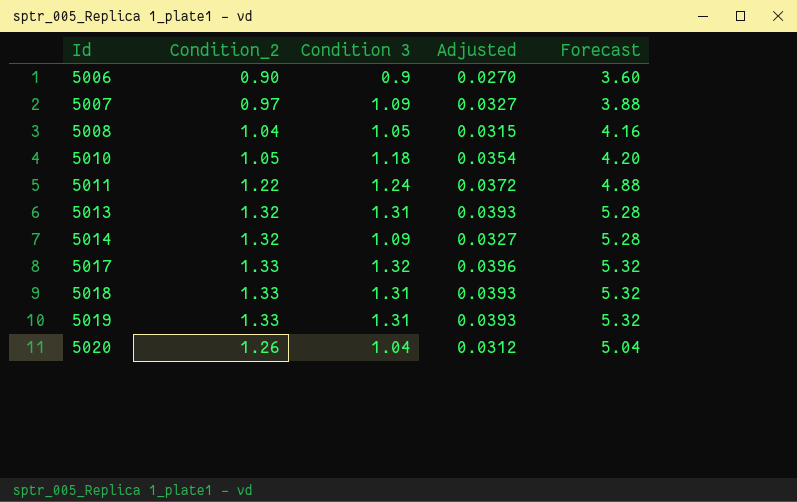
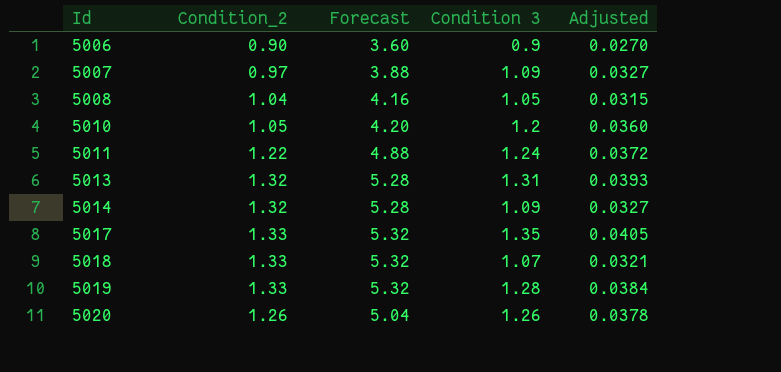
column Forecast | position: 5 -> 3
5010 | Condition 3: 1.18 -> 1.2
5010 | Adjusted: 0.0354 -> 0.0360
5017 | Condition 3: 1.32 -> 1.35
5017 | Adjusted: 0.0396 -> 0.0405
5018 | Condition 3: 1.31 -> 1.07
5018 | Adjusted: 0.0393 -> 0.0321
5019 | Condition 3: 1.31 -> 1.28
5019 | Adjusted: 0.0393 -> 0.0384
5020 | Condition 3: 1.04 -> 1.26
5020 | Adjusted: 0.0312 -> 0.0378

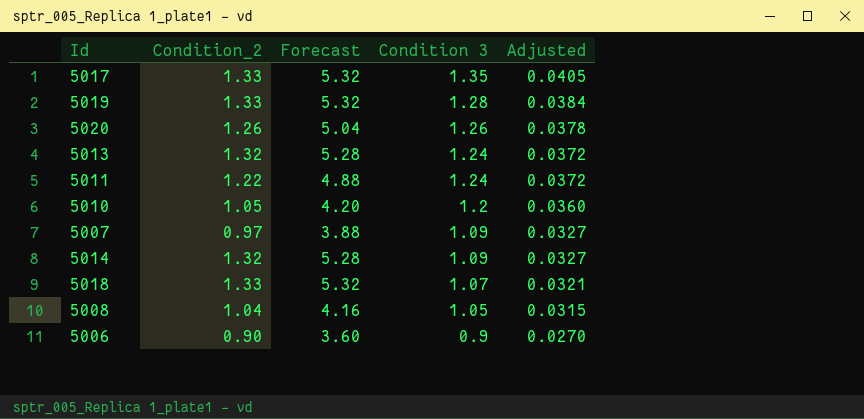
row order: Id ascending -> Condition 3 descending
5013 | Condition 3: 1.31 -> 1.24
5013 | Adjusted: 0.0393 -> 0.0372

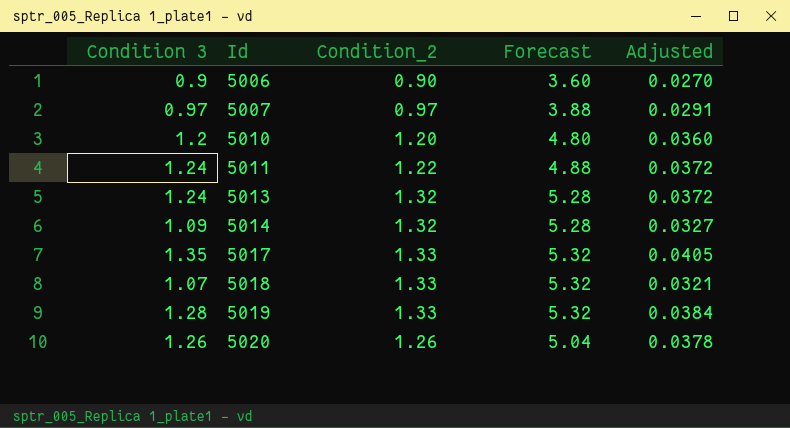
row order: Condition 3 descending -> Id ascending
column Condition 3 | position: 4 -> 1
row 5008: 1.04 | 4.16 | 1.05 | 0.0315 -> none
5007 | Condition 3: 1.09 -> 0.97
5007 | Adjusted: 0.0327 -> 0.0291
5010 | Condition_2: 1.05 -> 1.20
5010 | Forecast: 4.20 -> 4.80

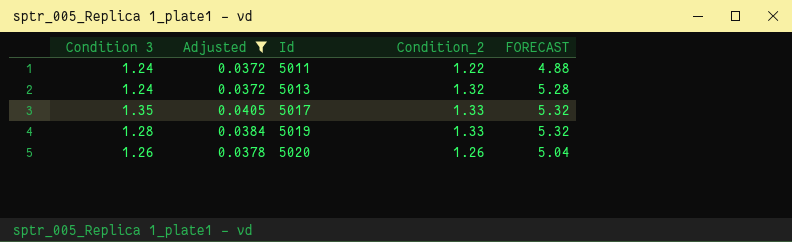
filter: none -> Adjusted >= 0.0372
column Adjusted | position: 5 -> 2
column name: Forecast -> FORECAST

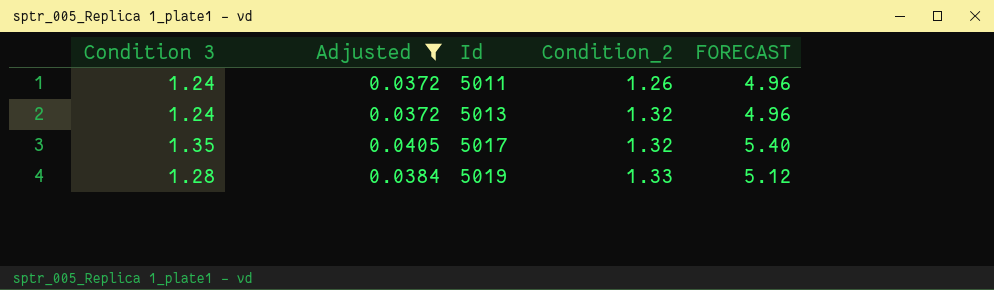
column FORECAST | formula: [Condition_2] * 4 -> [Condition 3] * 4
row 5020: 1.26 | 0.0378 | 1.26 | 5.04 -> none
5011 | Condition_2: 1.22 -> 1.26
5017 | Condition_2: 1.33 -> 1.32

